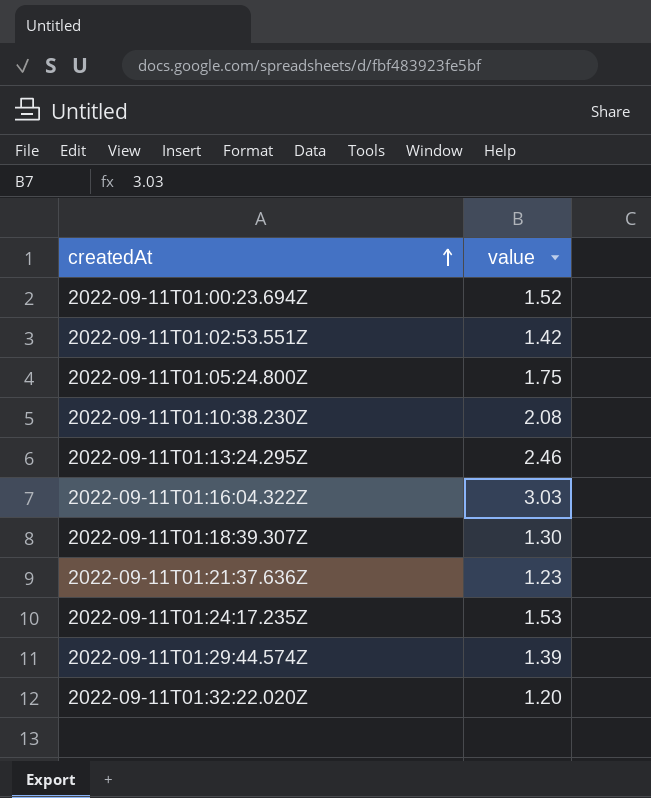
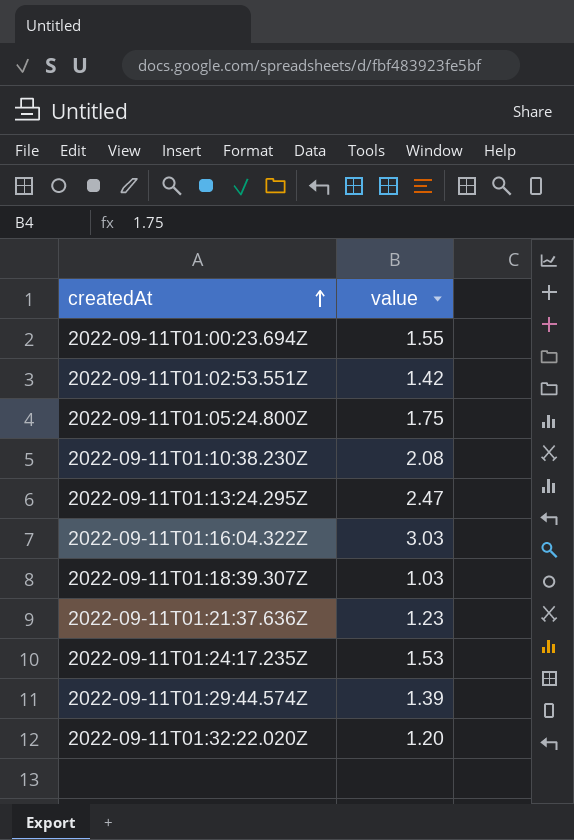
2022-09-11T01:00:23.694Z | value: 1.52 -> 1.55
2022-09-11T01:13:24.295Z | value: 2.46 -> 2.47
2022-09-11T01:18:39.307Z | value: 1.30 -> 1.03

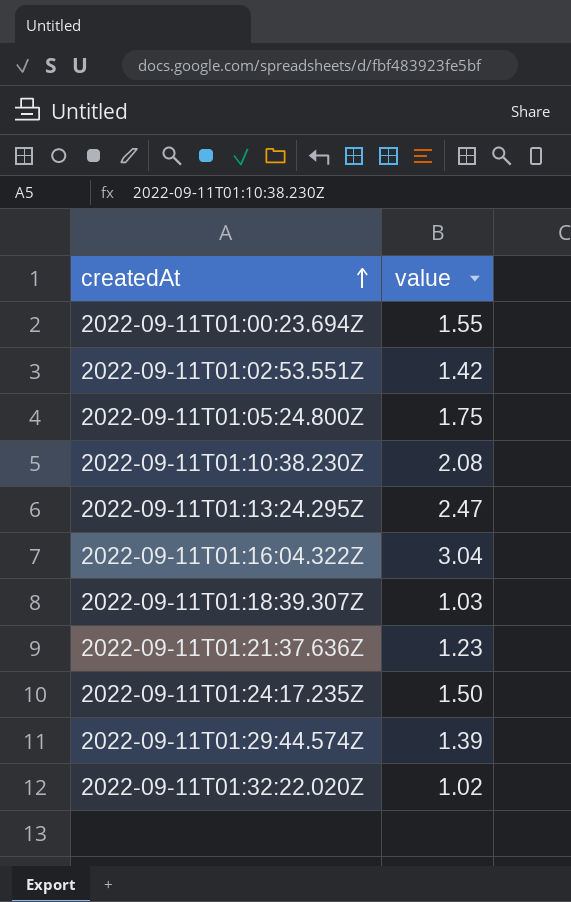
2022-09-11T01:16:04.322Z | value: 3.03 -> 3.04
2022-09-11T01:24:17.235Z | value: 1.53 -> 1.50
2022-09-11T01:32:22.020Z | value: 1.20 -> 1.02

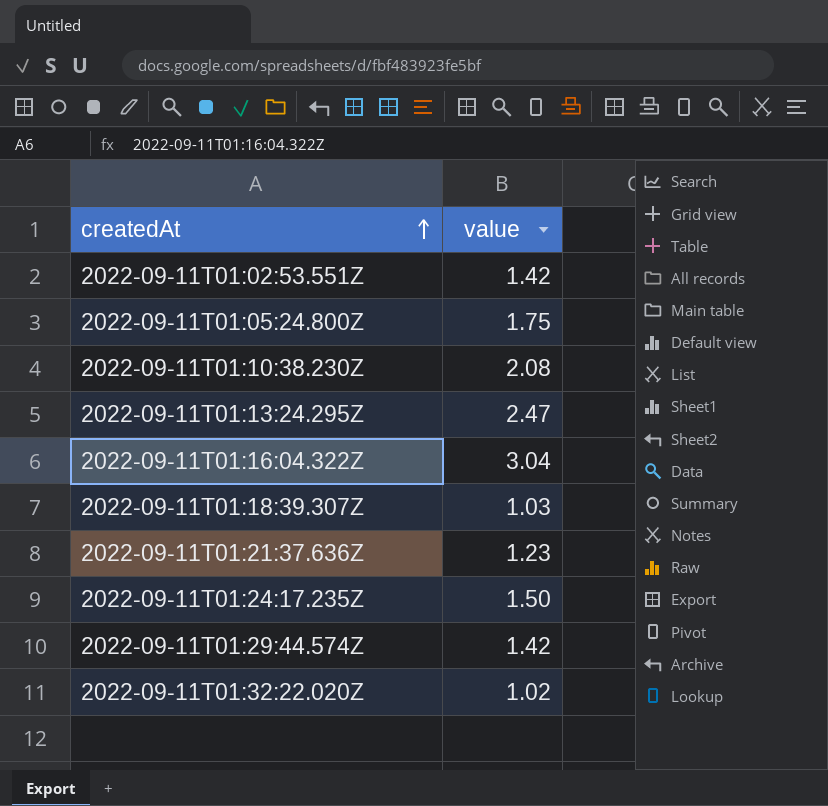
row 2022-09-11T01:00:23.694Z: 1.55 -> none
2022-09-11T01:29:44.574Z | value: 1.39 -> 1.42

